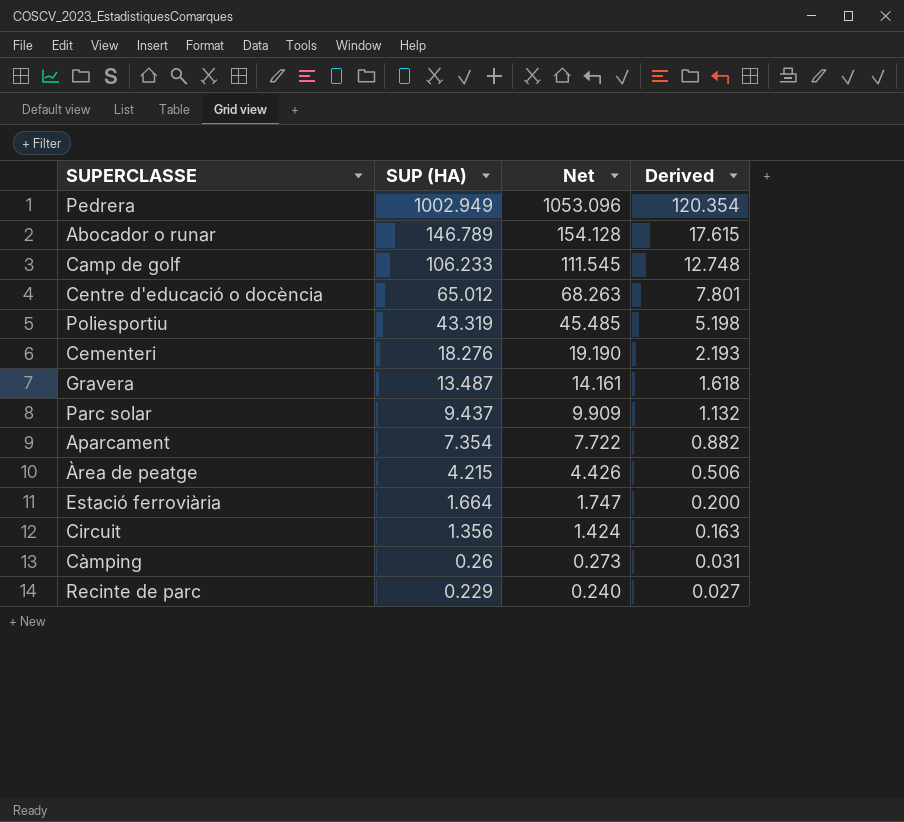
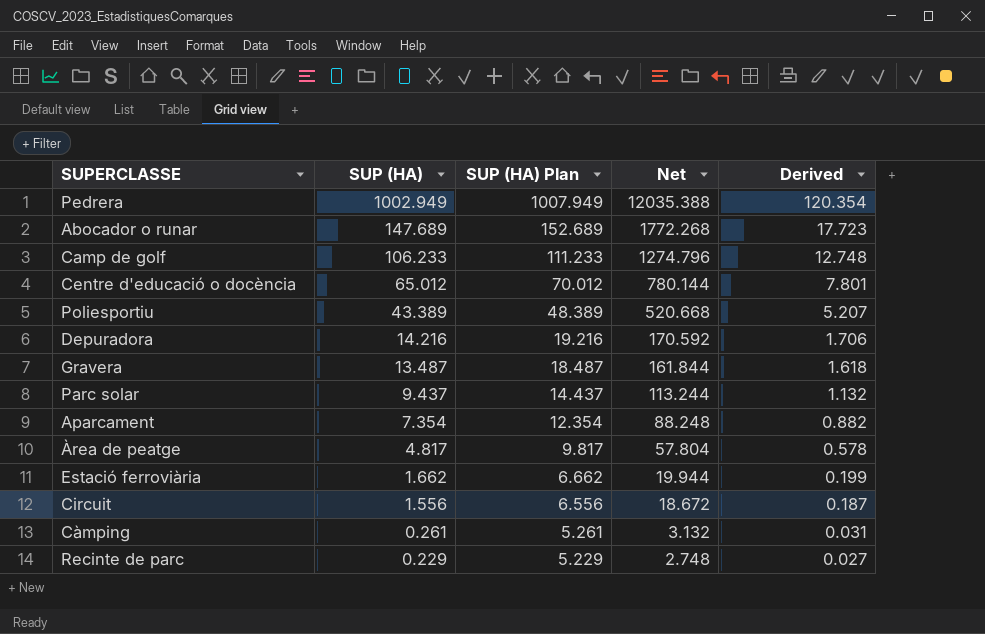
column SUP (HA) Plan | formula: none -> [SUP (HA)] + 5
column Net | formula: [SUP (HA)] * 1.05 -> [SUP (HA)] * 12
row Cementeri: 18.276 | 19.190 | 2.193 -> none
Abocador o runar | SUP (HA): 146.789 -> 147.689
Abocador o runar | Derived: 17.615 -> 17.723
Poliesportiu | SUP (HA): 43.319 -> 43.389
Poliesportiu | Derived: 5.198 -> 5.207
row Depuradora: none -> 14.216 | 19.216 | 170.592 | 1.706
Àrea de peatge | SUP (HA): 4.215 -> 4.817
Àrea de peatge | Derived: 0.506 -> 0.578
Estació ferroviària | SUP (HA): 1.664 -> 1.662
Estació ferroviària | Derived: 0.200 -> 0.199
Circuit | SUP (HA): 1.356 -> 1.556
Circuit | Derived: 0.163 -> 0.187
Càmping | SUP (HA): 0.26 -> 0.261

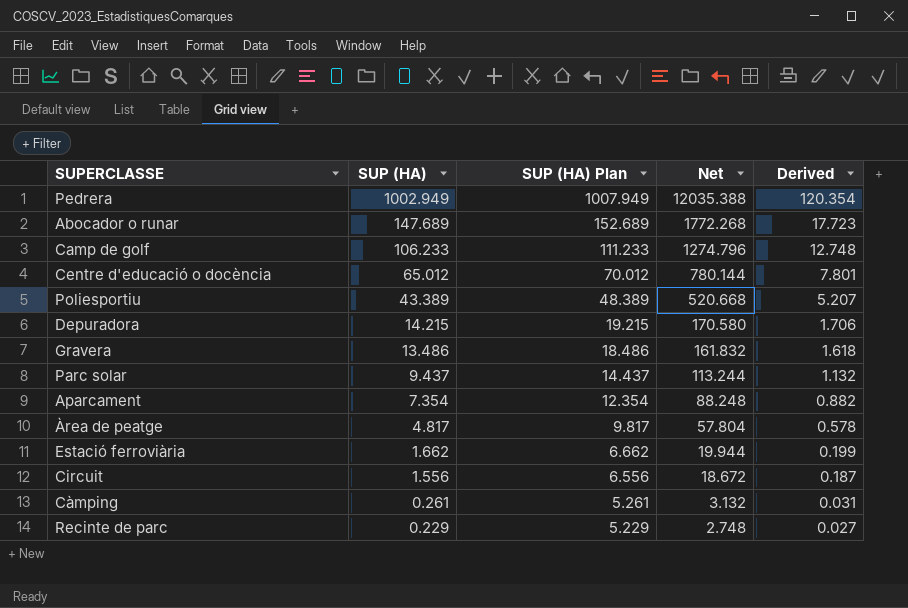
Depuradora | SUP (HA): 14.216 -> 14.215
Depuradora | SUP (HA) Plan: 19.216 -> 19.215
Depuradora | Net: 170.592 -> 170.580
Gravera | SUP (HA): 13.487 -> 13.486
Gravera | SUP (HA) Plan: 18.487 -> 18.486
Gravera | Net: 161.844 -> 161.832

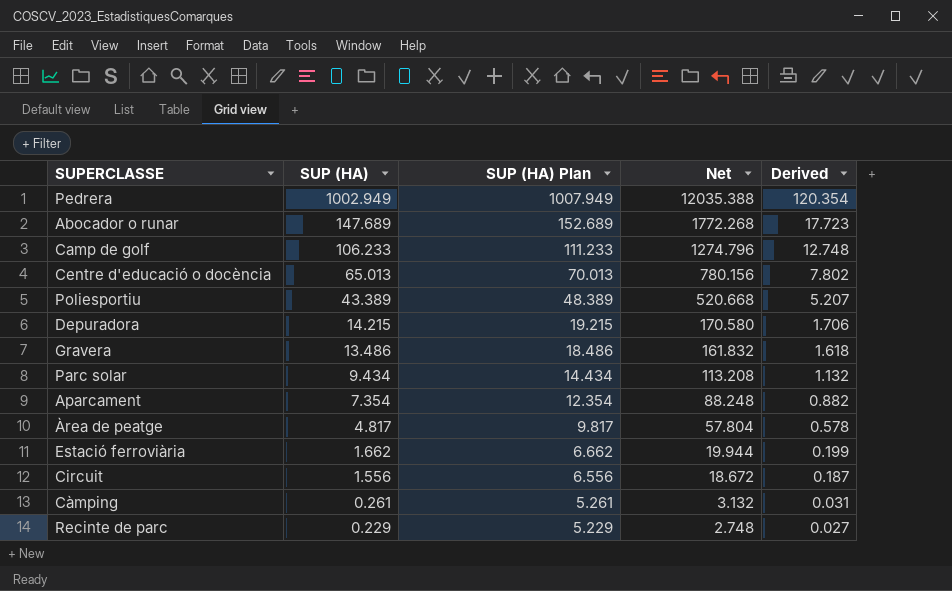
Centre d'educació o docència | SUP (HA): 65.012 -> 65.013
Centre d'educació o docència | SUP (HA) Plan: 70.012 -> 70.013
Centre d'educació o docència | Net: 780.144 -> 780.156
Centre d'educació o docència | Derived: 7.801 -> 7.802
Parc solar | SUP (HA): 9.437 -> 9.434
Parc solar | SUP (HA) Plan: 14.437 -> 14.434
Parc solar | Net: 113.244 -> 113.208

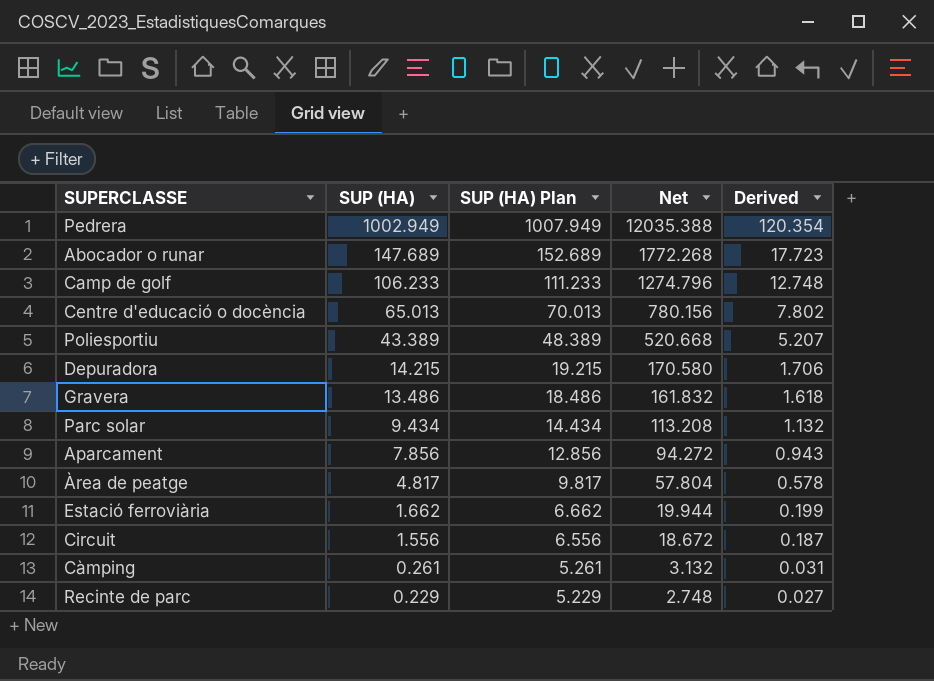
Aparcament | SUP (HA): 7.354 -> 7.856
Aparcament | SUP (HA) Plan: 12.354 -> 12.856
Aparcament | Net: 88.248 -> 94.272
Aparcament | Derived: 0.882 -> 0.943

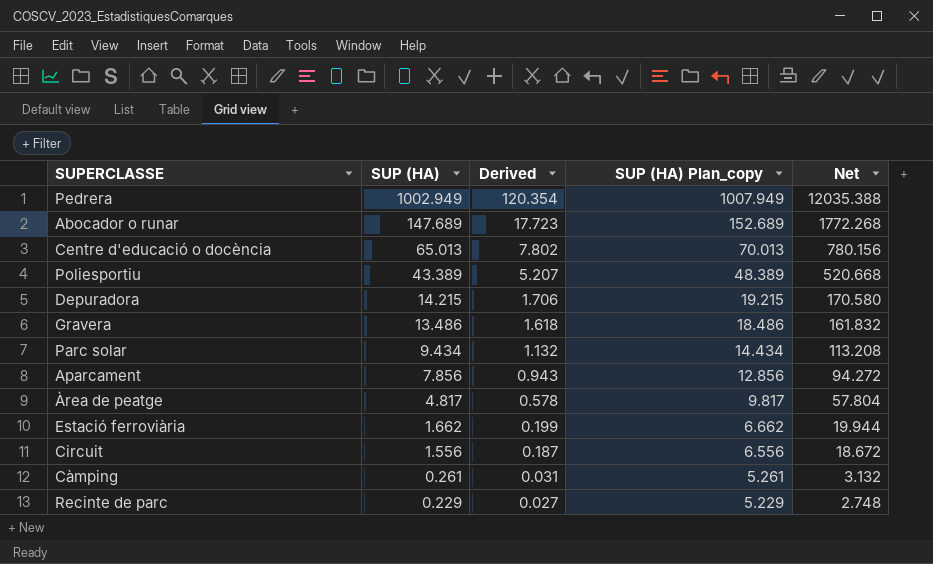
column Derived | position: 5 -> 3
column name: SUP (HA) Plan -> SUP (HA) Plan_copy
row Camp de golf: 106.233 | 111.233 | 1274.796 | 12.748 -> none

